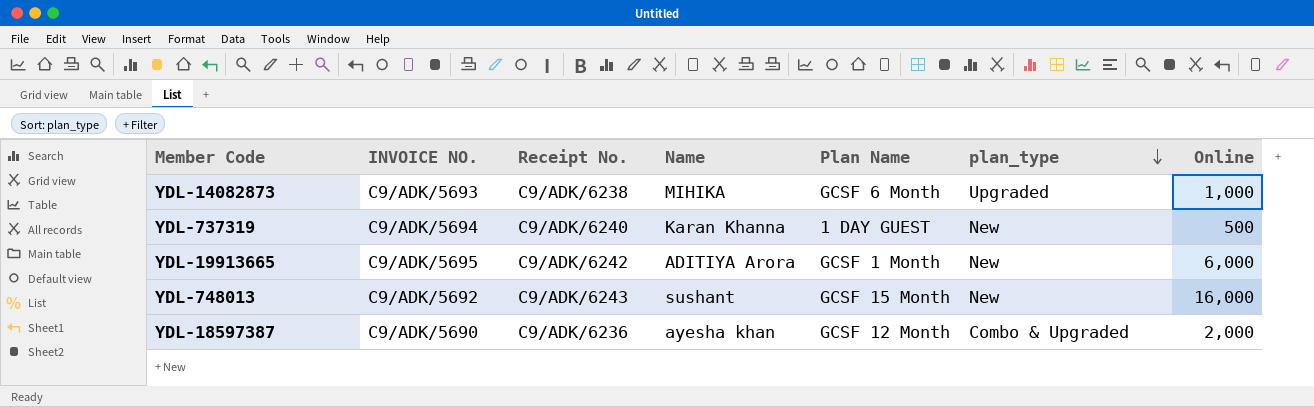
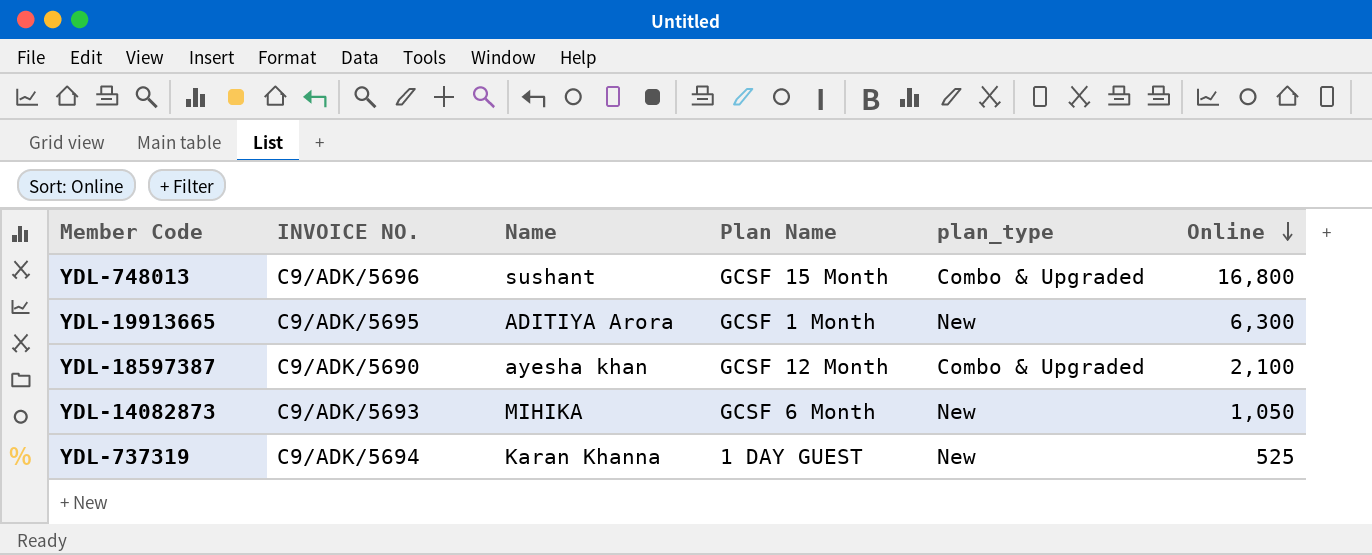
row order: plan_type descending -> Online descending
column Receipt No. | position: 3 -> none
YDL-748013 | INVOICE NO.: C9/ADK/5692 -> C9/ADK/5696
YDL-748013 | plan_type: New -> Combo & Upgraded
YDL-748013 | Online: 16,000 -> 16,800
YDL-19913665 | Online: 6,000 -> 6,300
YDL-18597387 | Online: 2,000 -> 2,100
YDL-14082873 | plan_type: Upgraded -> New
YDL-14082873 | Online: 1,000 -> 1,050
YDL-737319 | Online: 500 -> 525

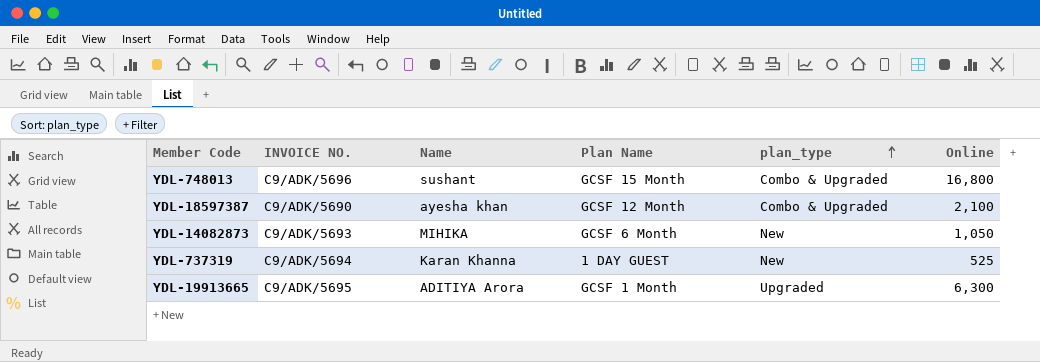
row order: Online descending -> plan_type ascending
YDL-19913665 | plan_type: New -> Upgraded

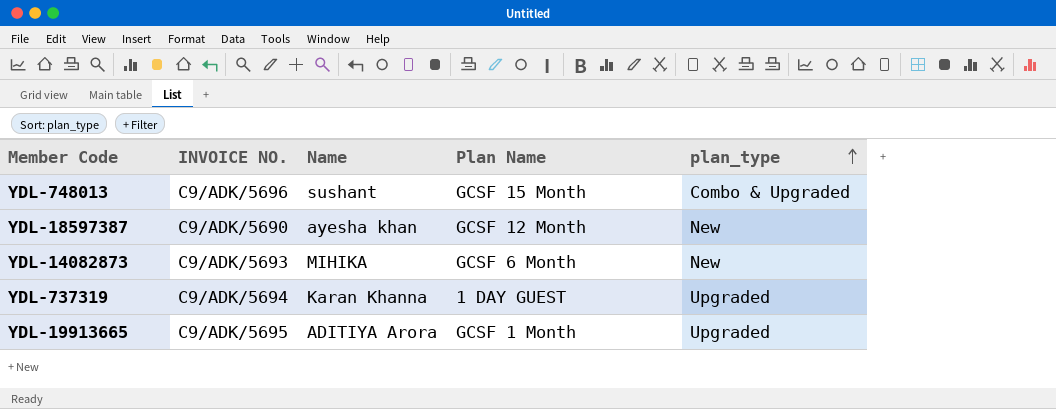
column Online | position: 6 -> none
YDL-18597387 | plan_type: Combo & Upgraded -> New
YDL-737319 | plan_type: New -> Upgraded

